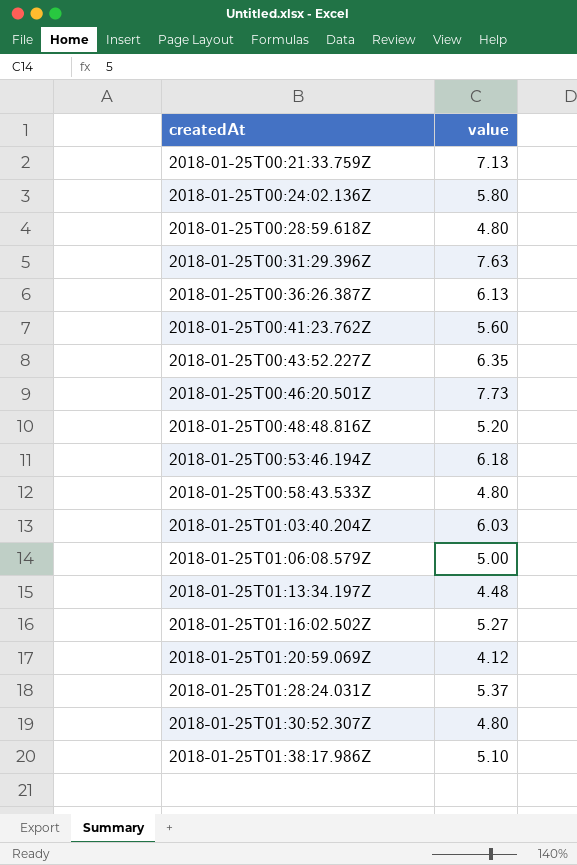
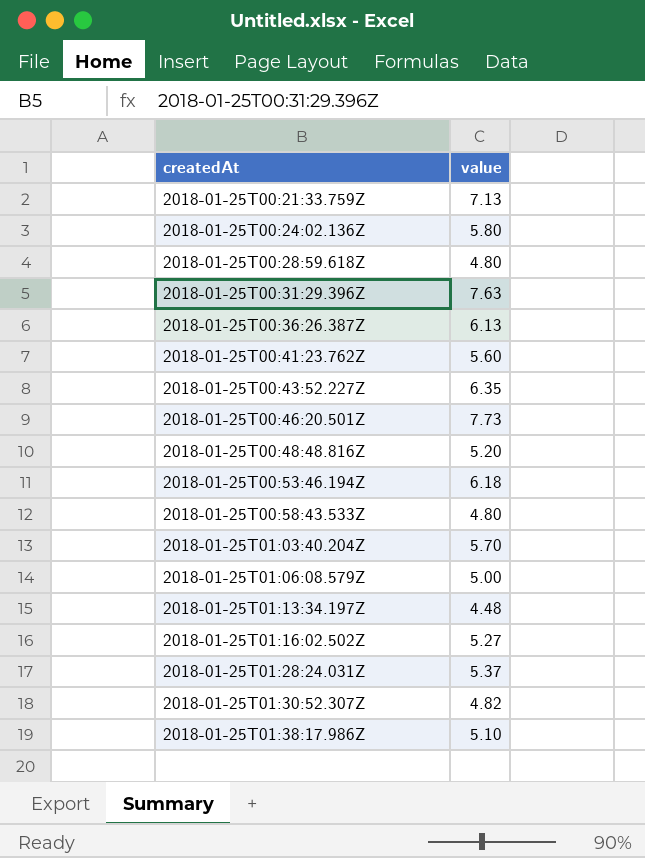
row 2018-01-25T01:20:59.069Z: 4.12 -> none
2018-01-25T01:03:40.204Z | value: 6.03 -> 5.70
2018-01-25T01:30:52.307Z | value: 4.80 -> 4.82

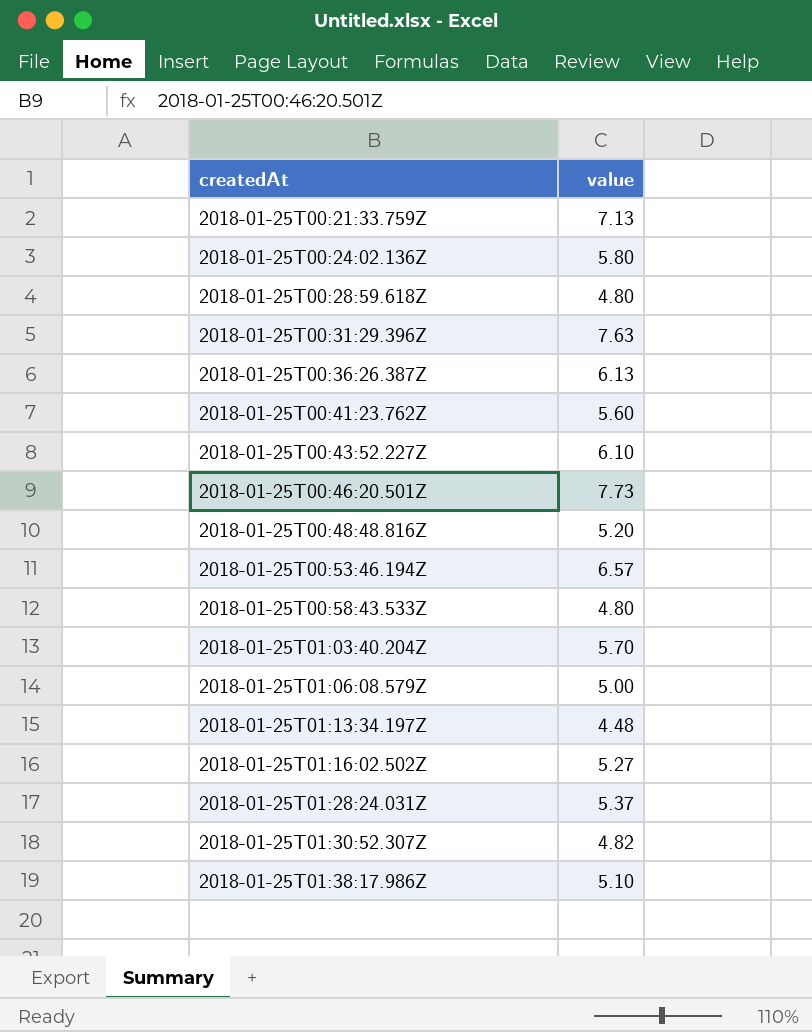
2018-01-25T00:43:52.227Z | value: 6.35 -> 6.10
2018-01-25T00:53:46.194Z | value: 6.18 -> 6.57

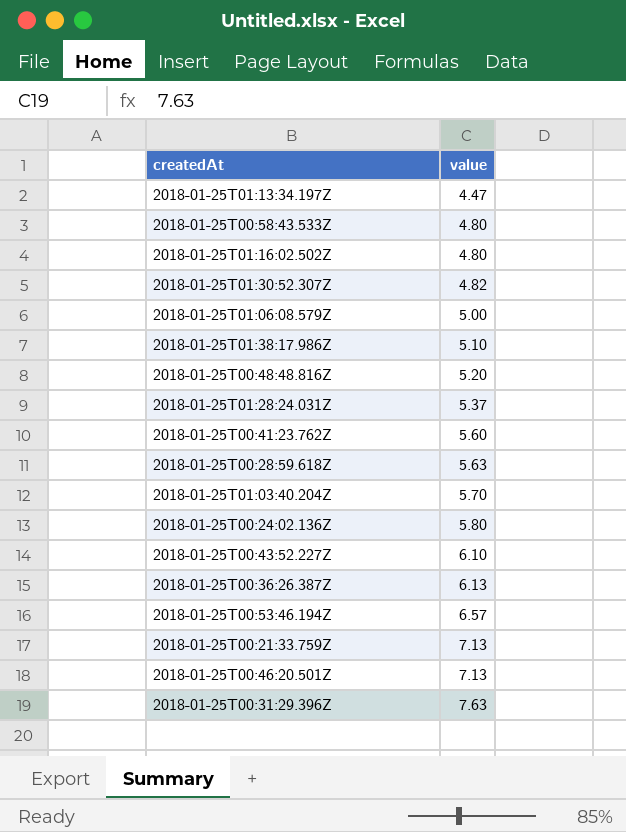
row order: createdAt ascending -> value ascending
2018-01-25T01:13:34.197Z | value: 4.48 -> 4.47
2018-01-25T01:16:02.502Z | value: 5.27 -> 4.80
2018-01-25T00:28:59.618Z | value: 4.80 -> 5.63
2018-01-25T00:46:20.501Z | value: 7.73 -> 7.13

